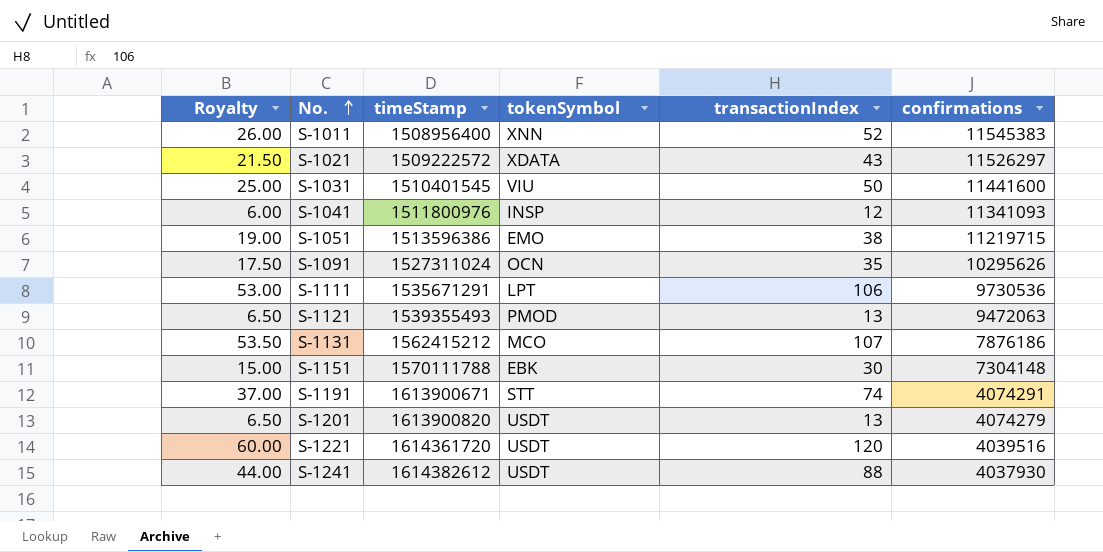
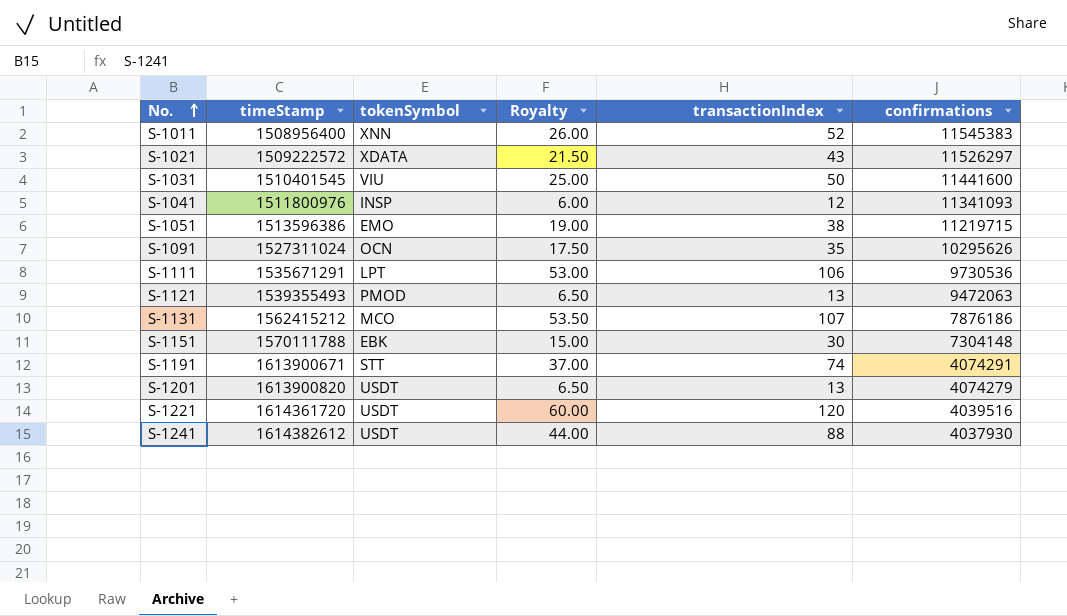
column Royalty | position: 1 -> 4

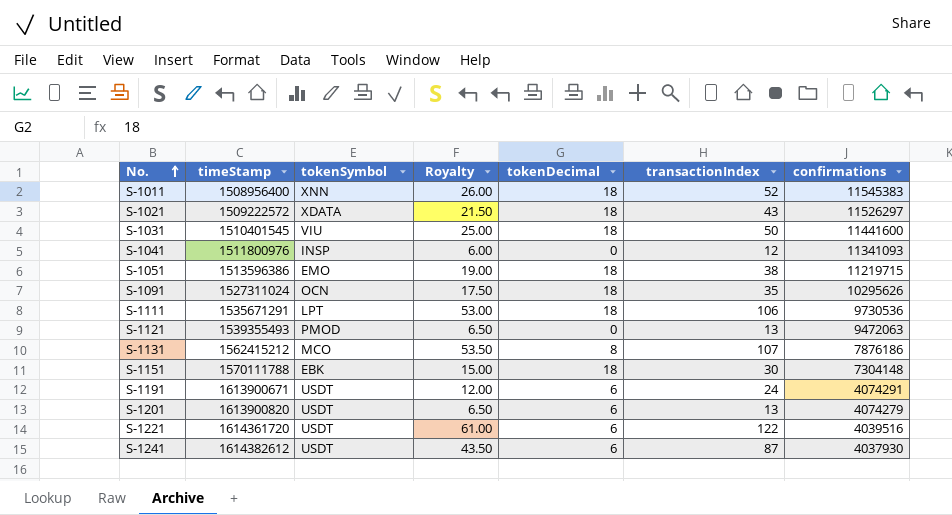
column tokenDecimal | position: none -> 5
S-1191 | tokenSymbol: STT -> USDT
S-1191 | Royalty: 37.00 -> 12.00
S-1191 | transactionIndex: 74 -> 24
S-1221 | Royalty: 60.00 -> 61.00
S-1221 | transactionIndex: 120 -> 122
S-1241 | Royalty: 44.00 -> 43.50
S-1241 | transactionIndex: 88 -> 87

